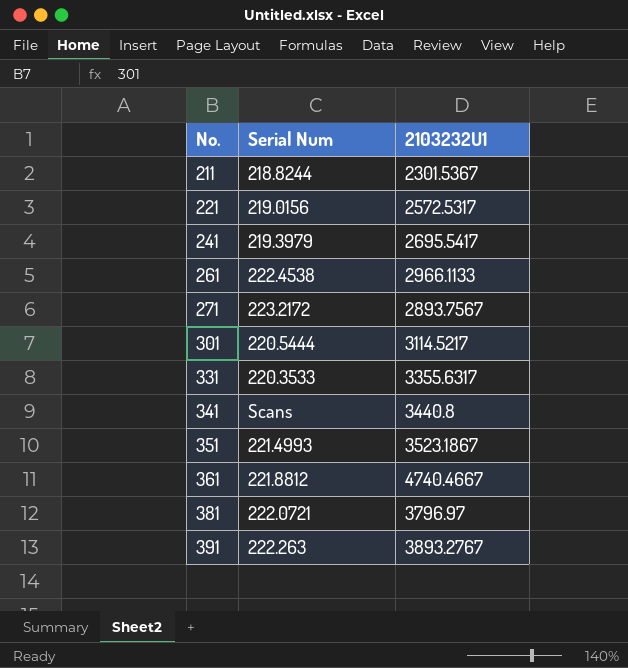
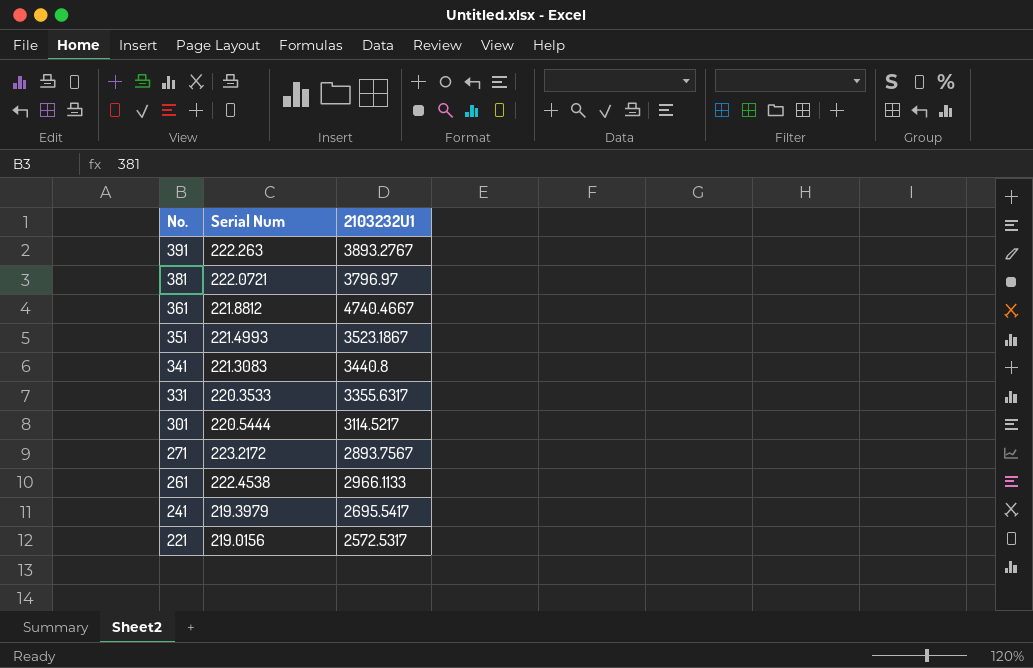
row order: No. ascending -> No. descending
row 211: 218.8244 | 2301.5367 -> none
341 | Serial Num: Scans -> 221.3083

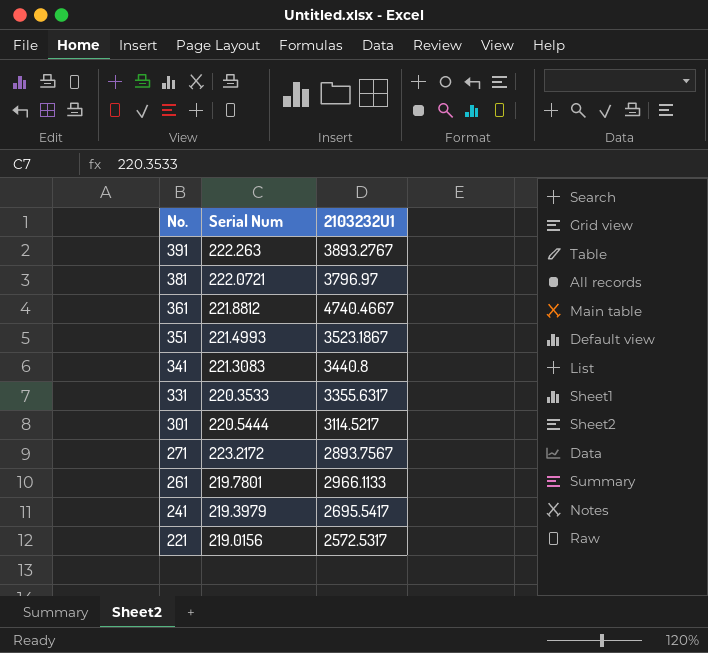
261 | Serial Num: 222.4538 -> 219.7801

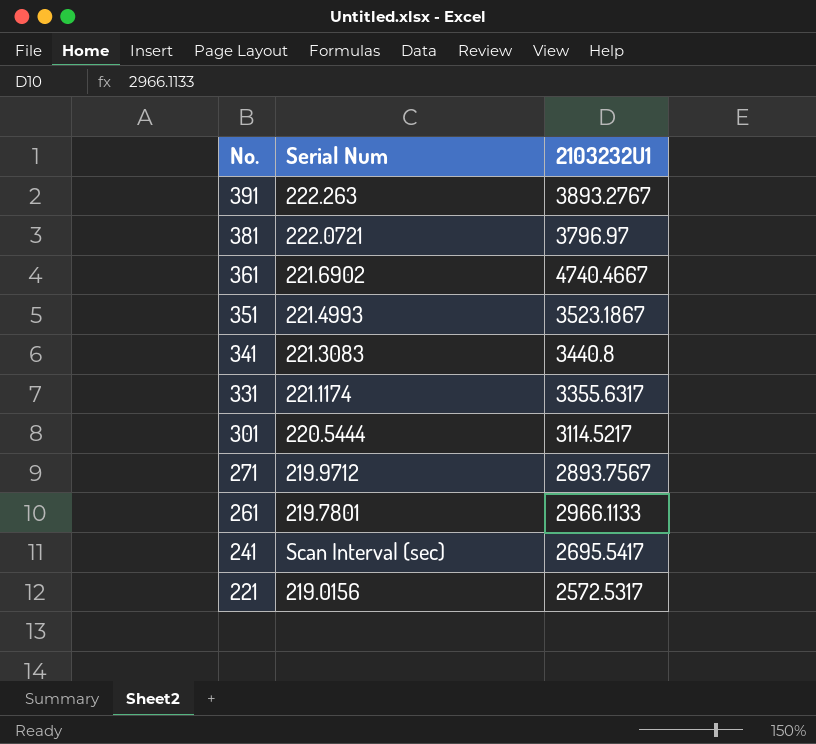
361 | Serial Num: 221.8812 -> 221.6902
331 | Serial Num: 220.3533 -> 221.1174
271 | Serial Num: 223.2172 -> 219.9712
241 | Serial Num: 219.3979 -> Scan Interval (sec)

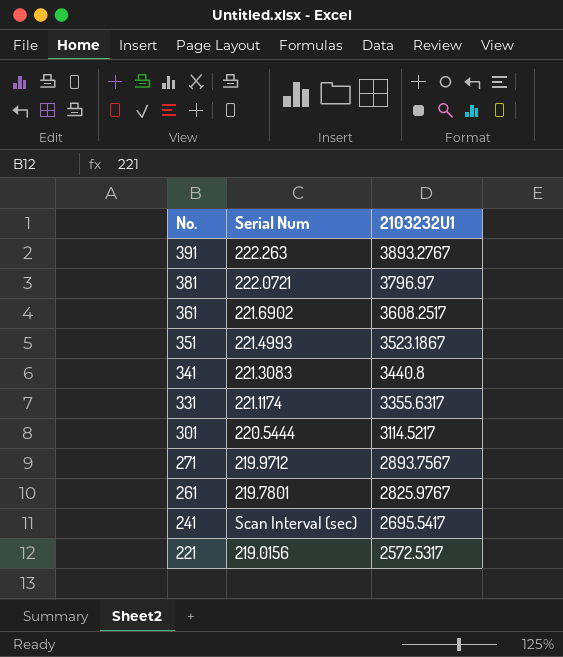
361 | 2103232U1: 4740.4667 -> 3608.2517
261 | 2103232U1: 2966.1133 -> 2825.9767

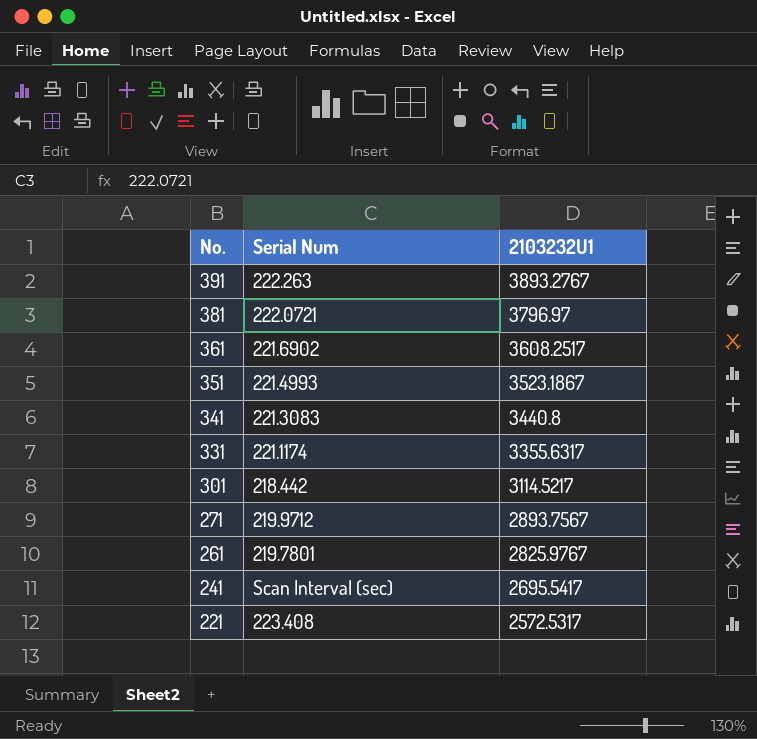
301 | Serial Num: 220.5444 -> 218.442
221 | Serial Num: 219.0156 -> 223.408

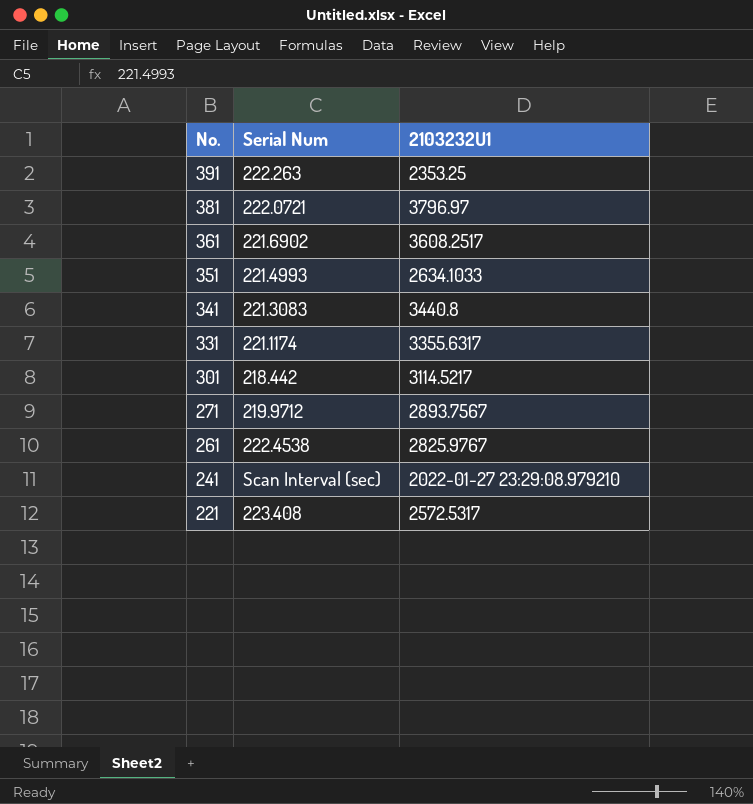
391 | 2103232U1: 3893.2767 -> 2353.25
351 | 2103232U1: 3523.1867 -> 2634.1033
261 | Serial Num: 219.7801 -> 222.4538
241 | 2103232U1: 2695.5417 -> 2022-01-27 23:29:08.979210

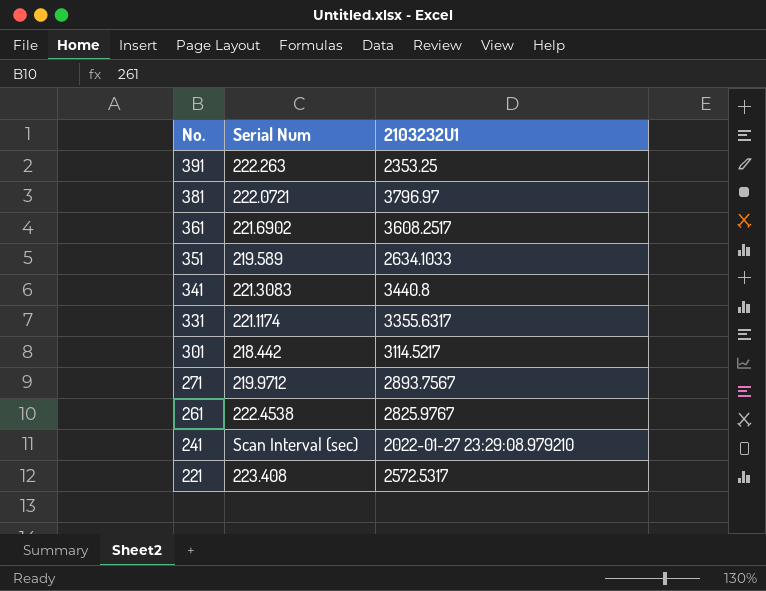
351 | Serial Num: 221.4993 -> 219.589

